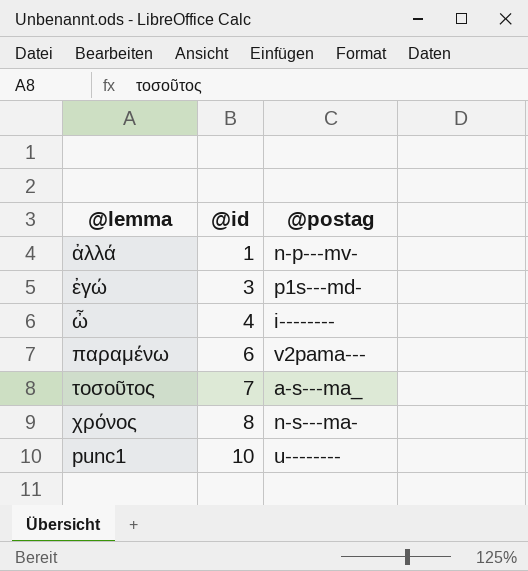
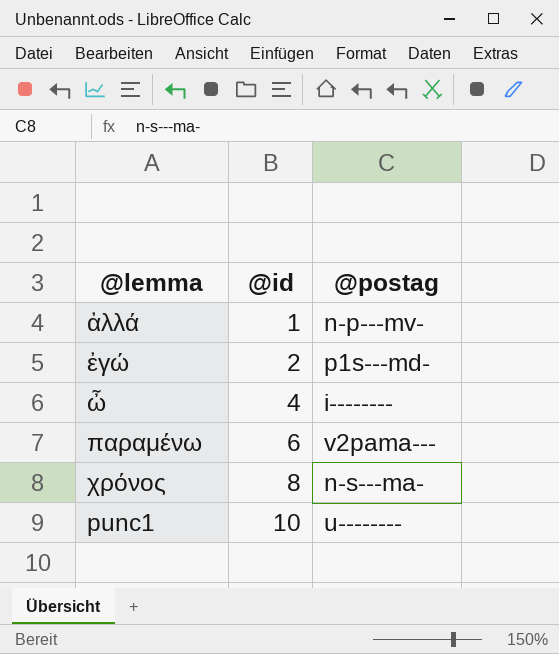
row τοσοῦτος: 7 | a-s---ma_ -> none
ἐγώ | @id: 3 -> 2

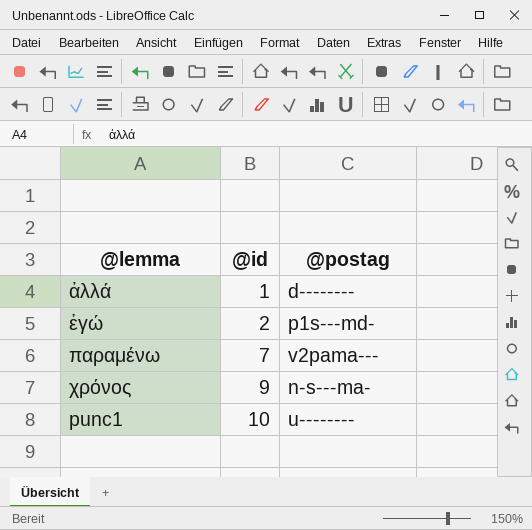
row ὦ: 4 | i-------- -> none
ἀλλά | @postag: n-p---mv- -> d--------
παραμένω | @id: 6 -> 7
χρόνος | @id: 8 -> 9

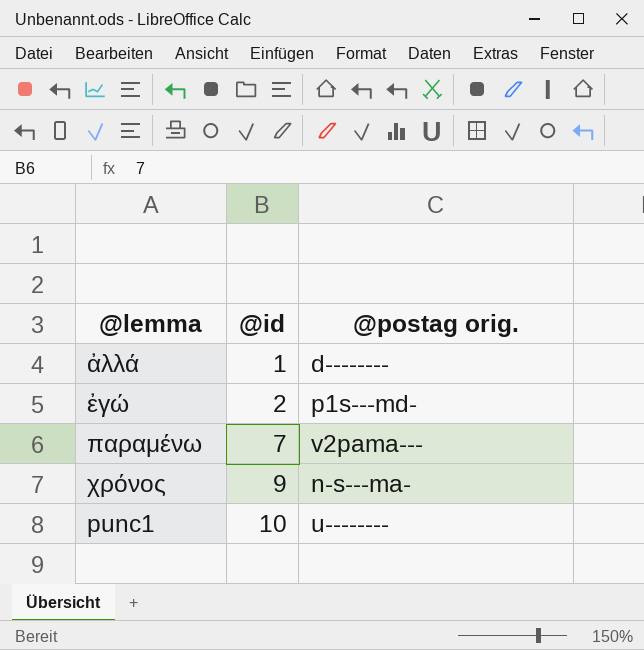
column name: @postag -> @postag orig.

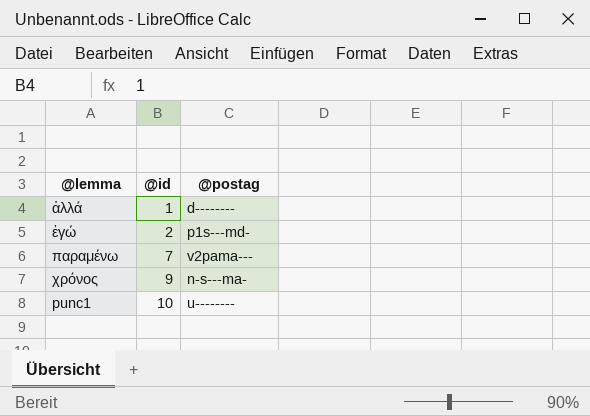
column name: @postag orig. -> @postag

